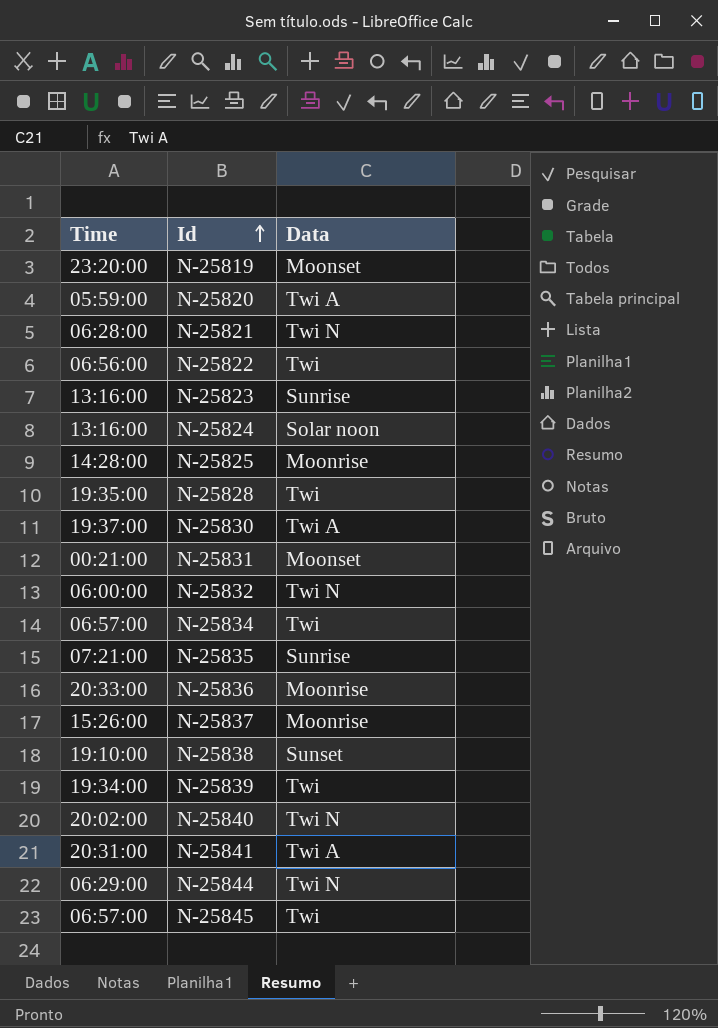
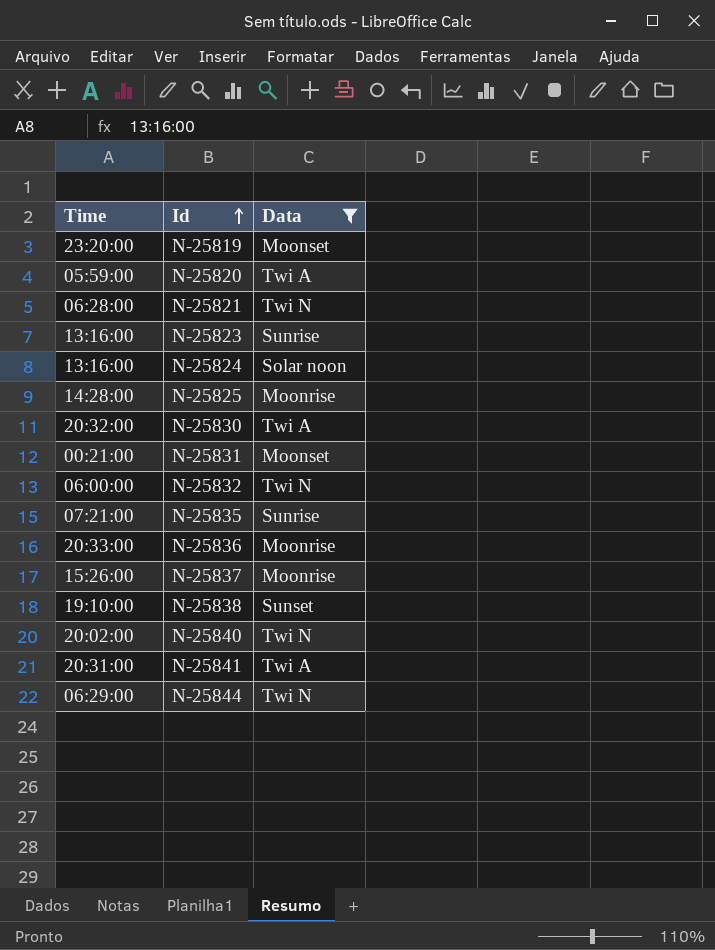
filter: none -> Data != Twi
N-25830 | Time: 19:37:00 -> 20:32:00

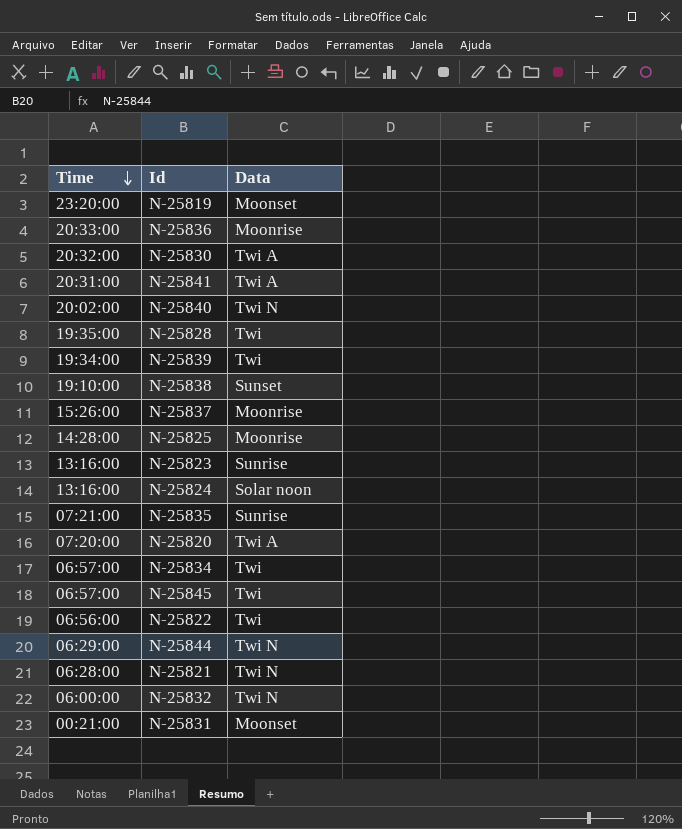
filter: Data != Twi -> none
row order: Id ascending -> Time descending
N-25820 | Time: 05:59:00 -> 07:20:00

